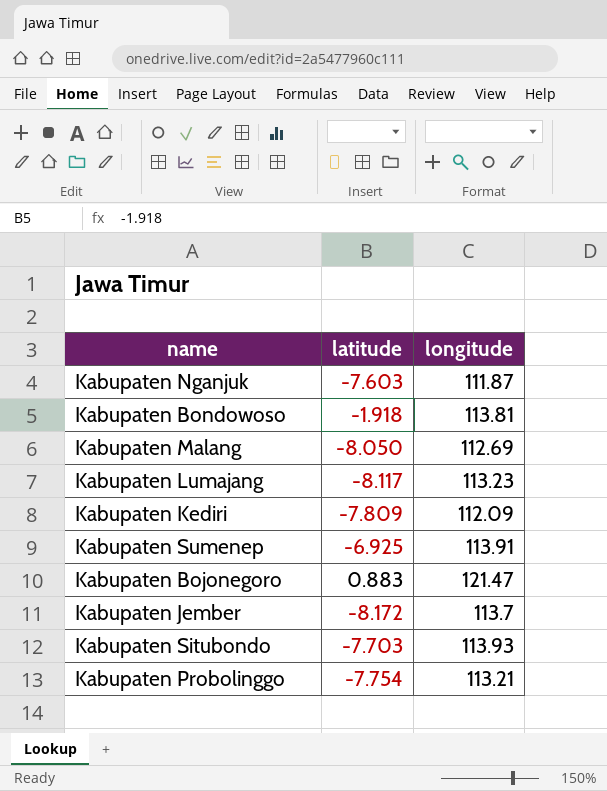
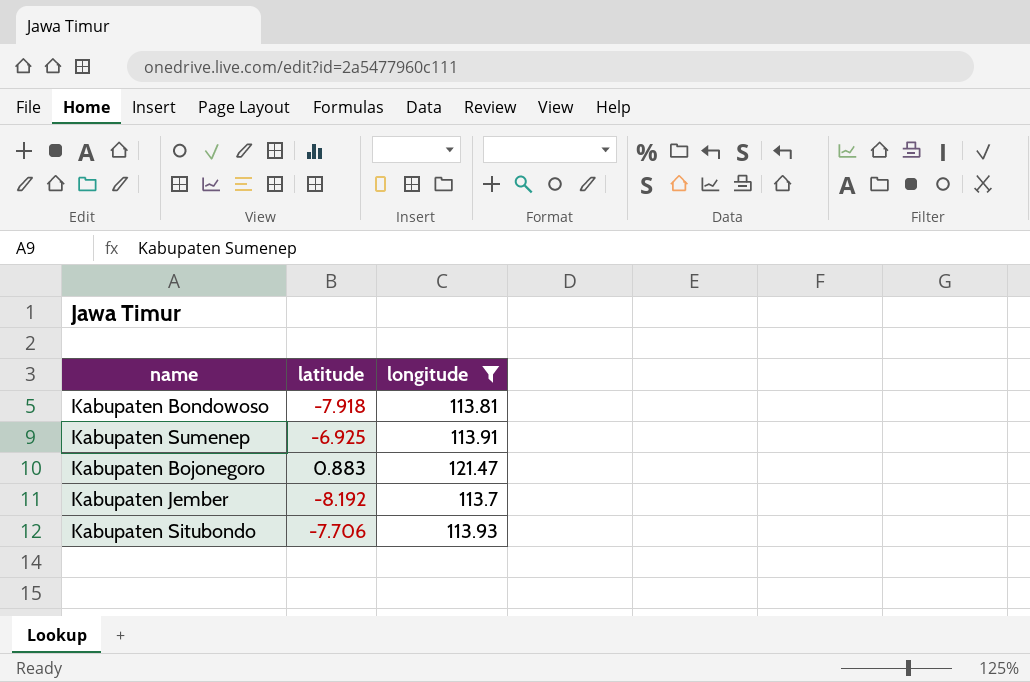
filter: none -> longitude >= 113.7
Kabupaten Bondowoso | latitude: -1.918 -> -7.918
Kabupaten Jember | latitude: -8.172 -> -8.192
Kabupaten Situbondo | latitude: -7.703 -> -7.706

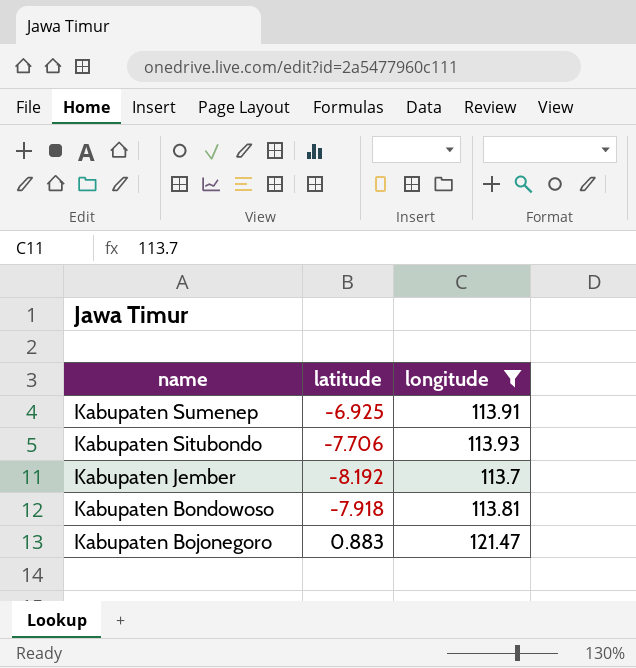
row order: none -> name descending

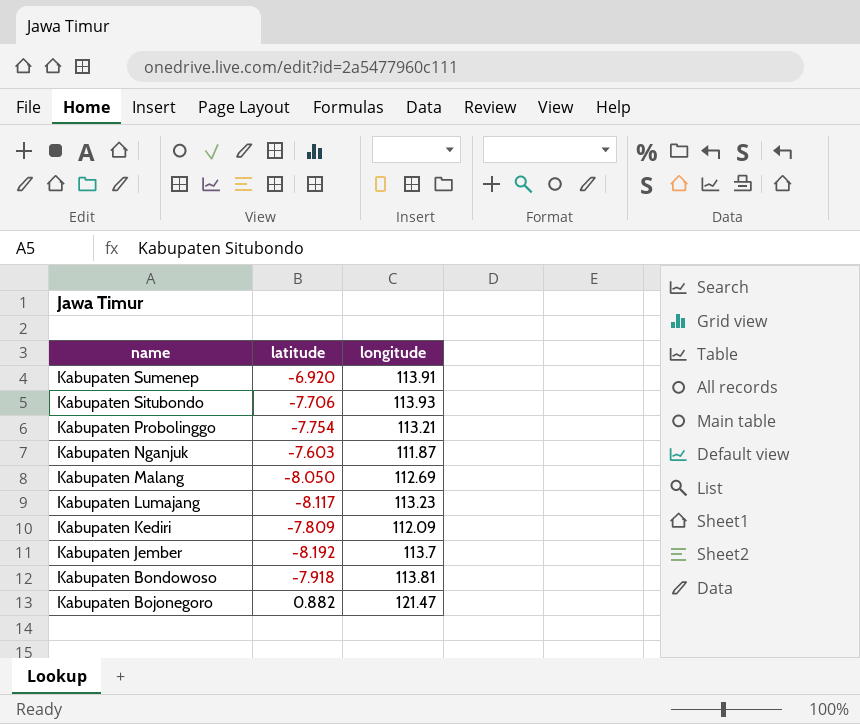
filter: longitude >= 113.7 -> none
Kabupaten Sumenep | latitude: -6.925 -> -6.920
Kabupaten Bojonegoro | latitude: 0.883 -> 0.882

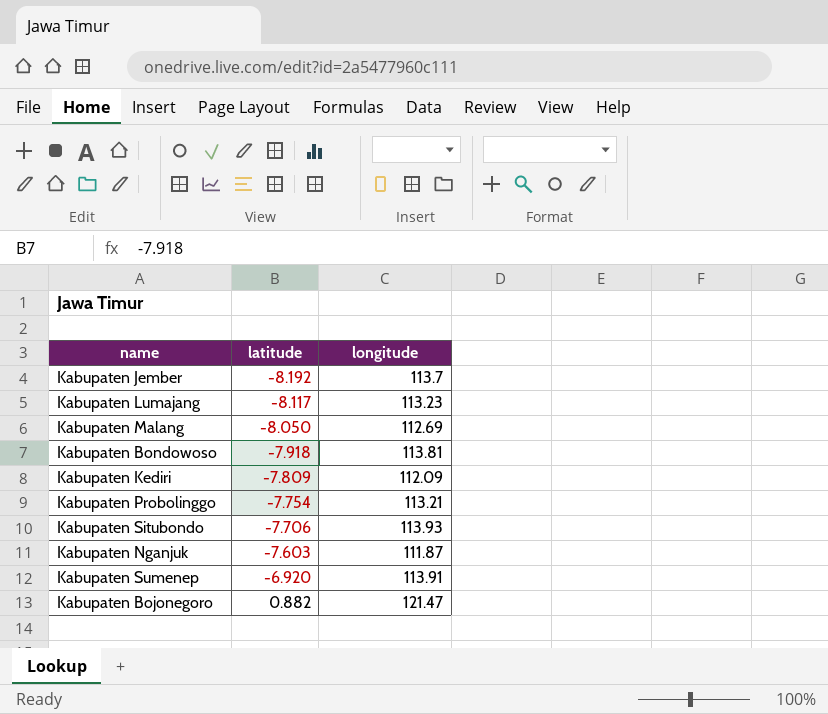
row order: name descending -> latitude ascending

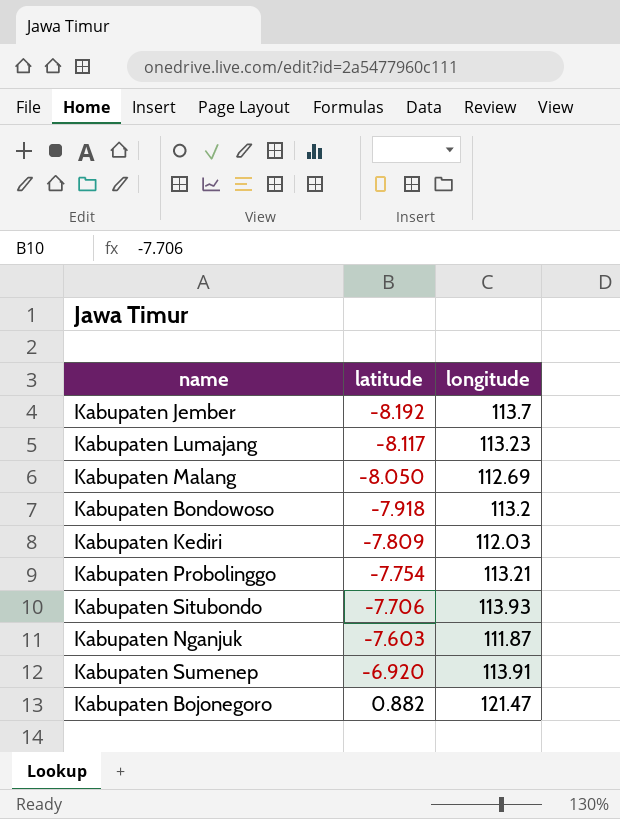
Kabupaten Bondowoso | longitude: 113.81 -> 113.2
Kabupaten Kediri | longitude: 112.09 -> 112.03

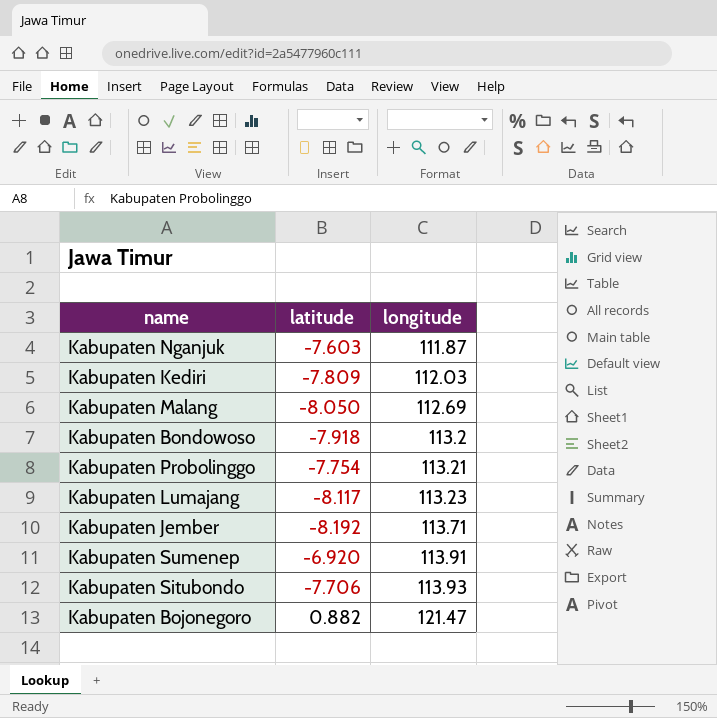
row order: latitude ascending -> longitude ascending
Kabupaten Jember | longitude: 113.7 -> 113.71

